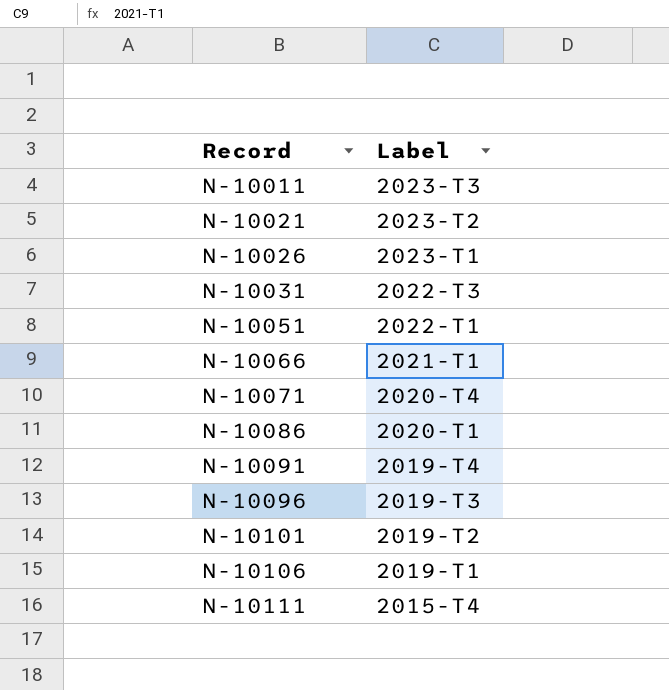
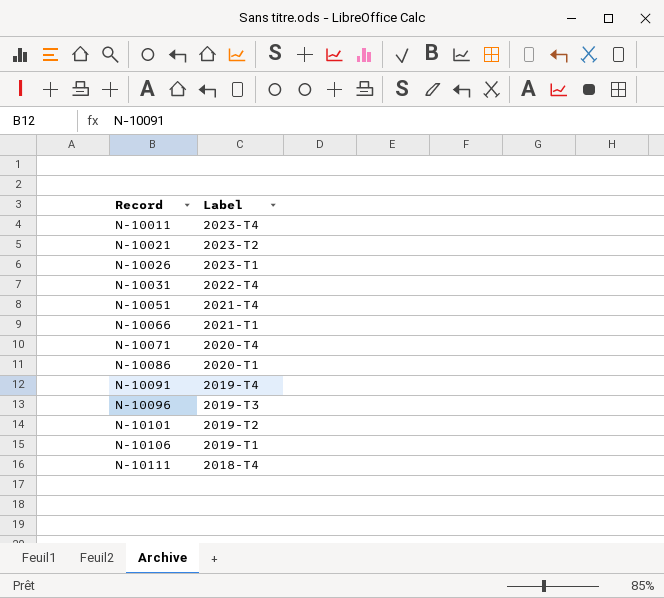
N-10011 | Label: 2023-T3 -> 2023-T4
N-10031 | Label: 2022-T3 -> 2022-T4
N-10051 | Label: 2022-T1 -> 2021-T4
N-10111 | Label: 2015-T4 -> 2018-T4

